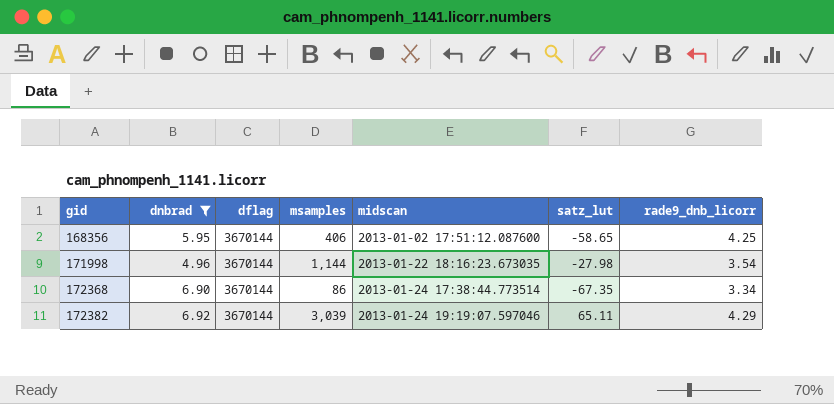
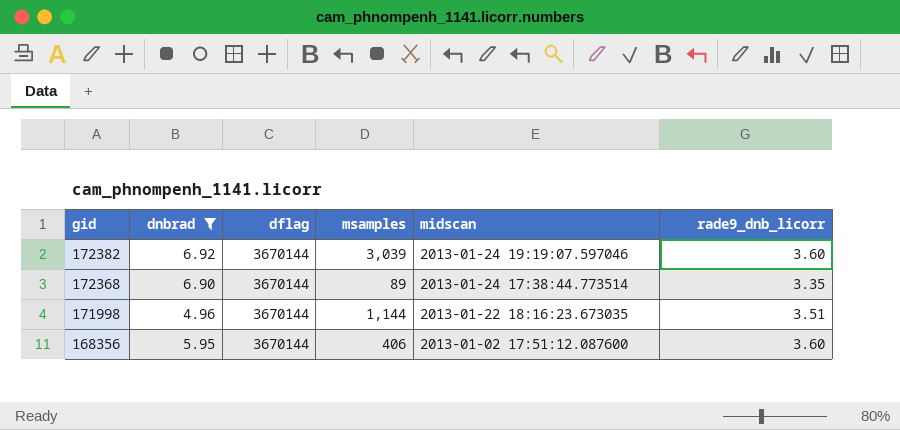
row order: gid ascending -> gid descending
column satz_lut | position: 6 -> none
172382 | rade9_dnb_licorr: 4.29 -> 3.60
172368 | msamples: 86 -> 89
172368 | rade9_dnb_licorr: 3.34 -> 3.35
171998 | rade9_dnb_licorr: 3.54 -> 3.51
168356 | rade9_dnb_licorr: 4.25 -> 3.60

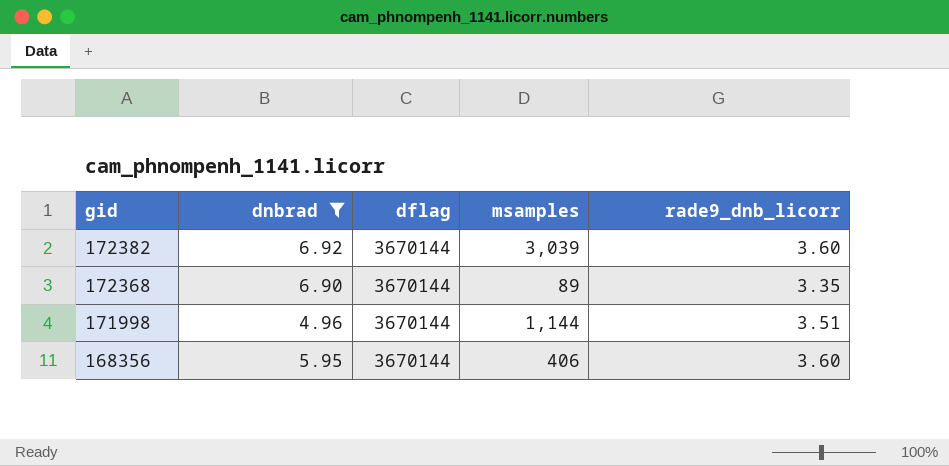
column midscan | position: 5 -> none

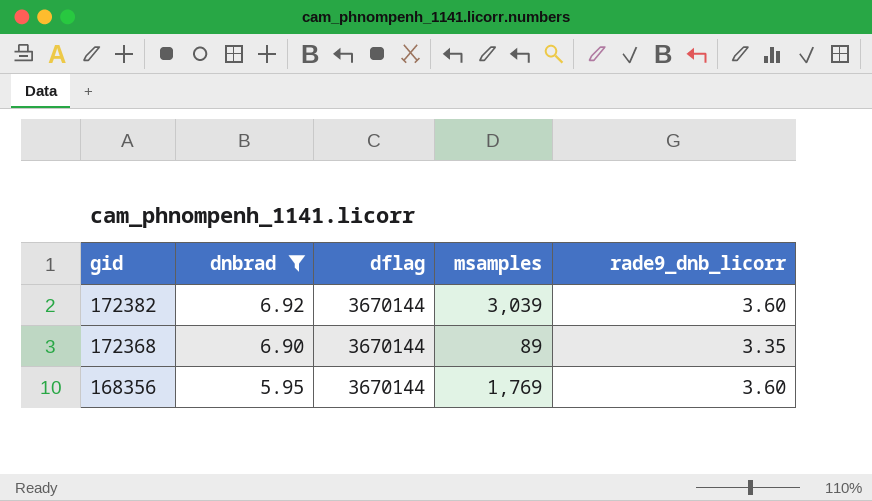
row 171998: 4.96 | 3670144 | 1,144 | 3.51 -> none
168356 | msamples: 406 -> 1,769

